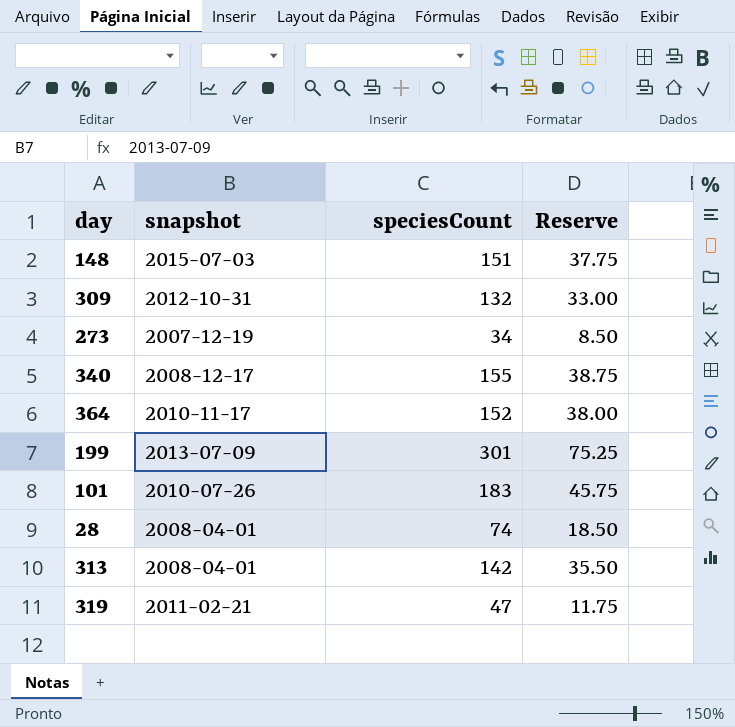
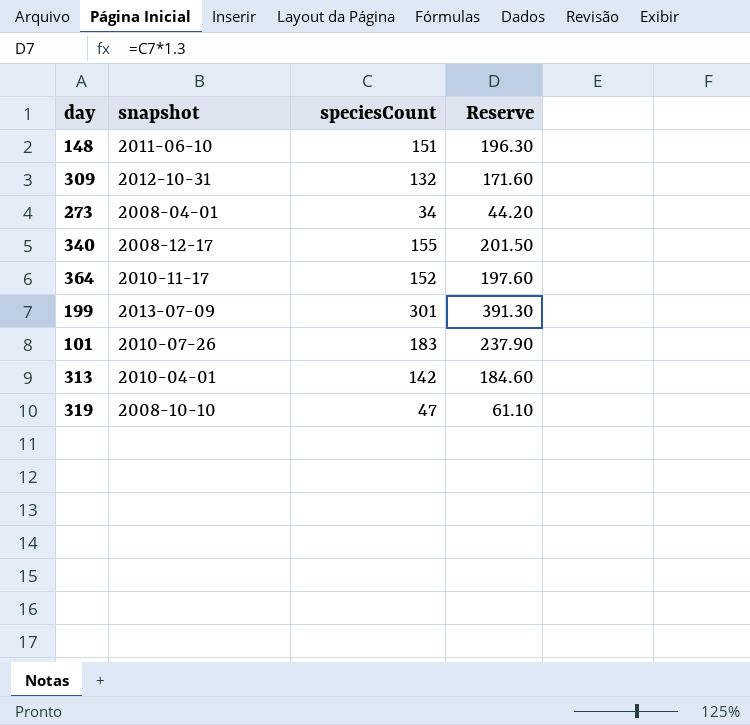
column Reserve | formula: [speciesCount] * 0.25 -> [speciesCount] * 1.3
row 28: 2008-04-01 | 74 | 18.50 -> none
148 | snapshot: 2015-07-03 -> 2011-06-10
273 | snapshot: 2007-12-19 -> 2008-04-01
313 | snapshot: 2008-04-01 -> 2010-04-01
319 | snapshot: 2011-02-21 -> 2008-10-10

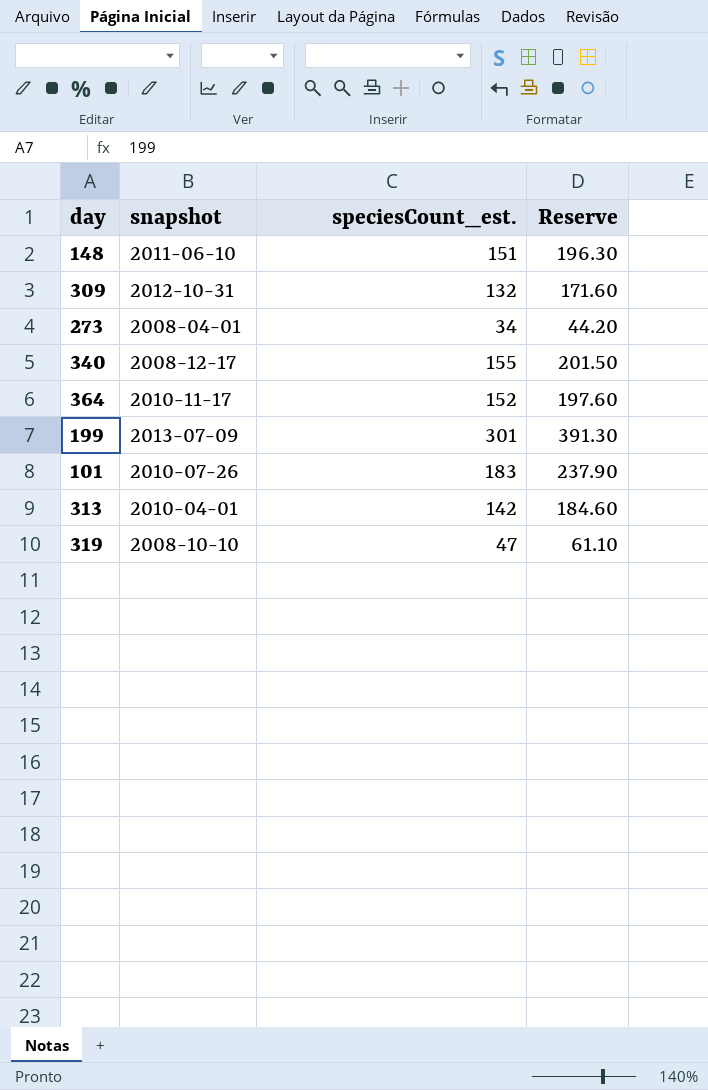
column name: speciesCount -> speciesCount_est.

